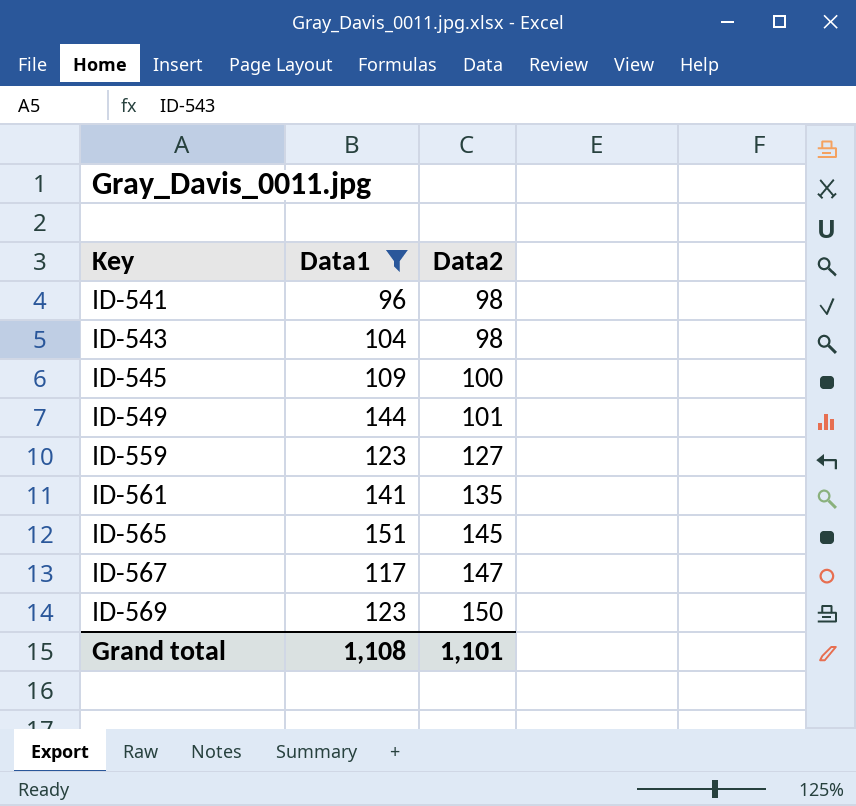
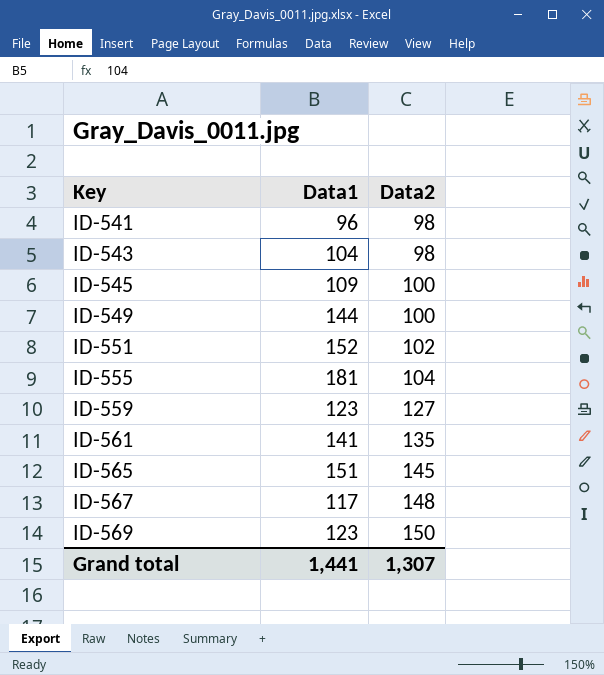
filter: Data1 <= 151 -> none
ID-549 | Data2: 101 -> 100
ID-567 | Data2: 147 -> 148
Grand total | Data1: 1,108 -> 1,441
Grand total | Data2: 1,101 -> 1,307

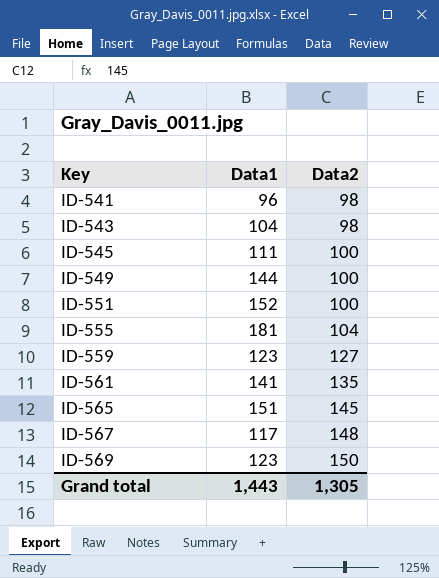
ID-545 | Data1: 109 -> 111
ID-551 | Data2: 102 -> 100
Grand total | Data1: 1,441 -> 1,443
Grand total | Data2: 1,307 -> 1,305

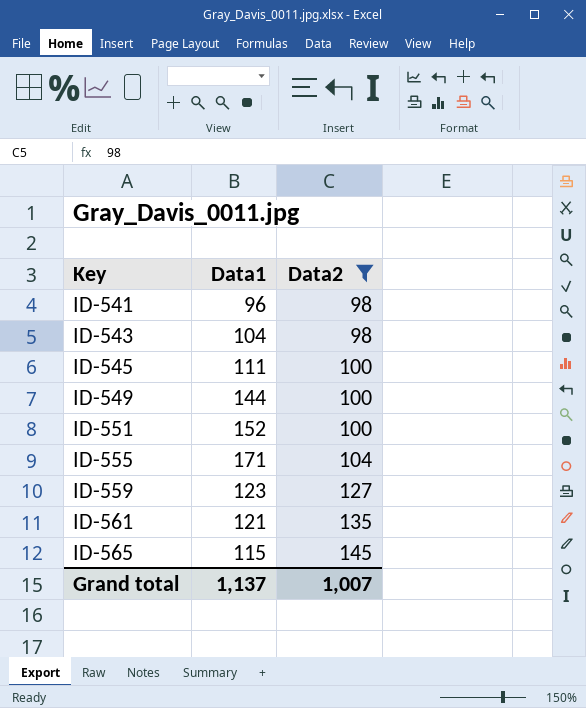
filter: none -> Data2 <= 145
ID-555 | Data1: 181 -> 171
ID-561 | Data1: 141 -> 121
ID-565 | Data1: 151 -> 115
Grand total | Data1: 1,443 -> 1,137
Grand total | Data2: 1,305 -> 1,007

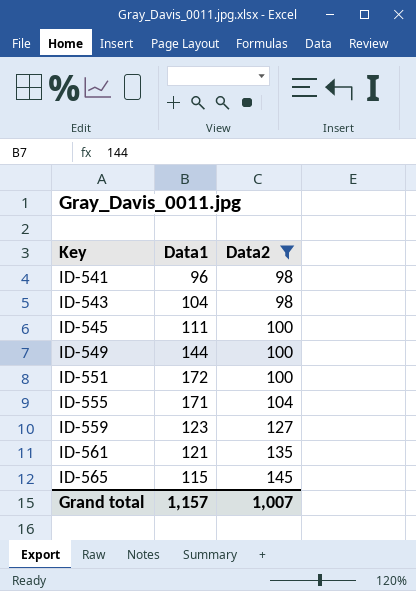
ID-551 | Data1: 152 -> 172
Grand total | Data1: 1,137 -> 1,157

